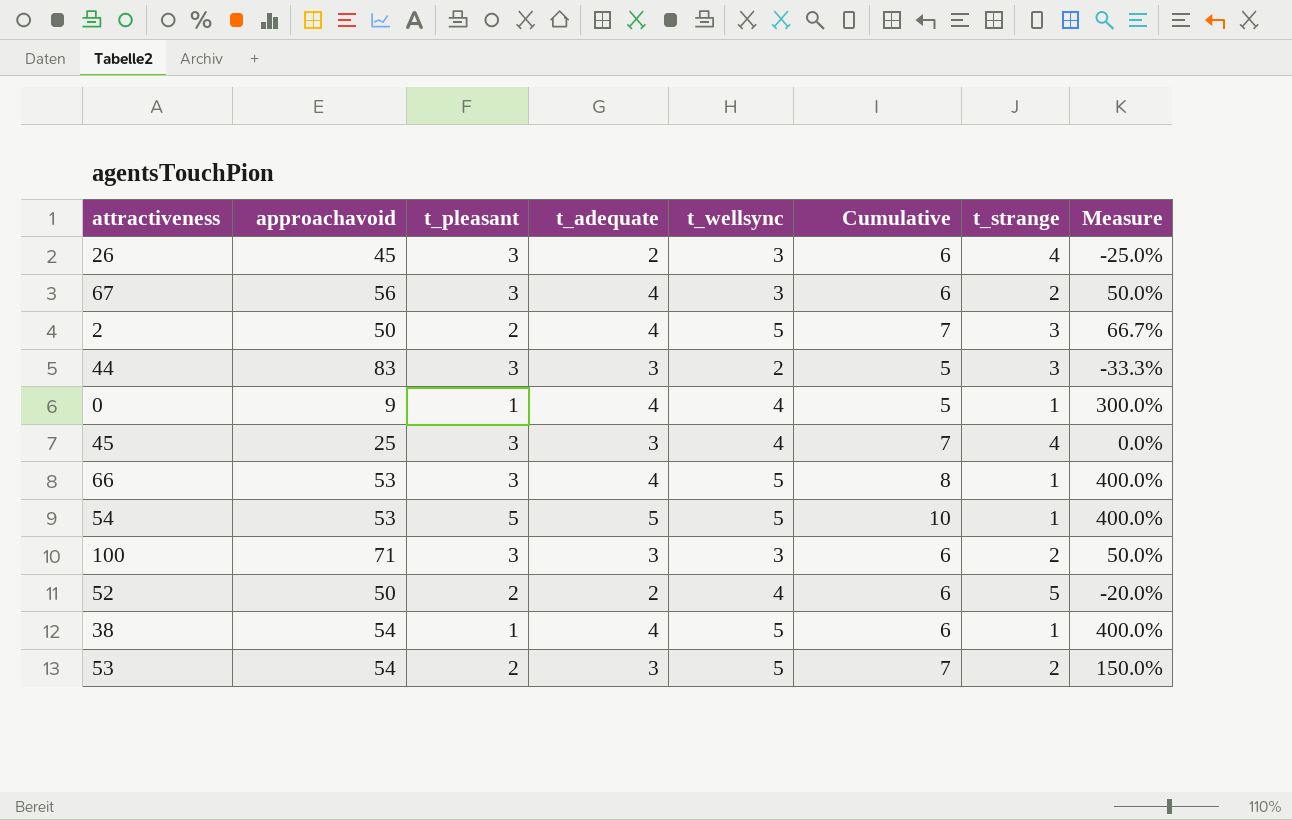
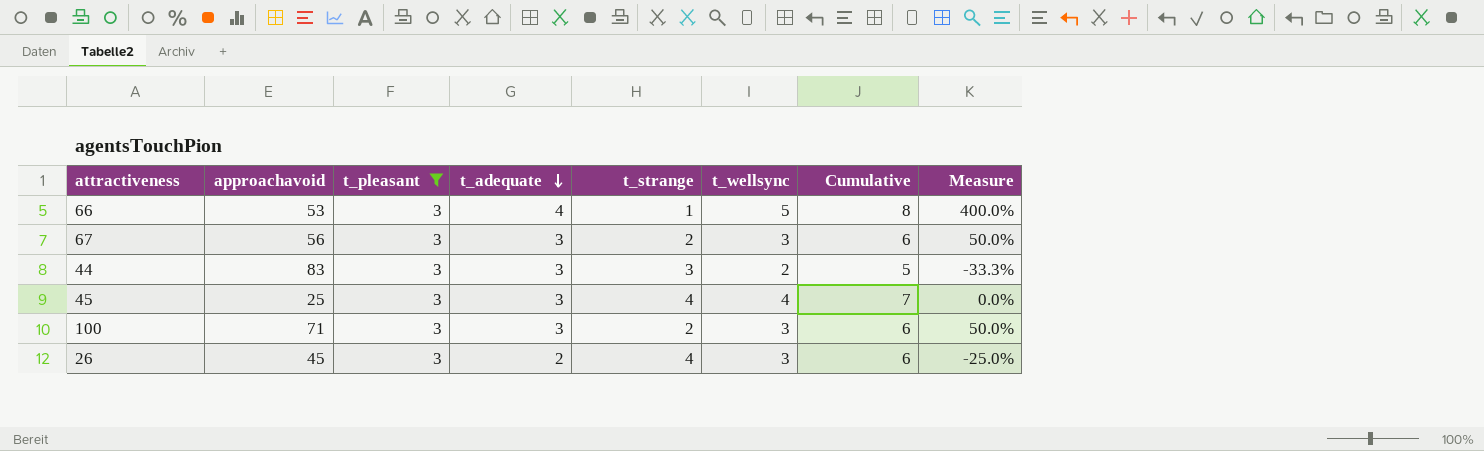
filter: none -> t_pleasant = 3
row order: none -> t_adequate descending
column t_strange | position: 7 -> 5
67 | t_adequate: 4 -> 3

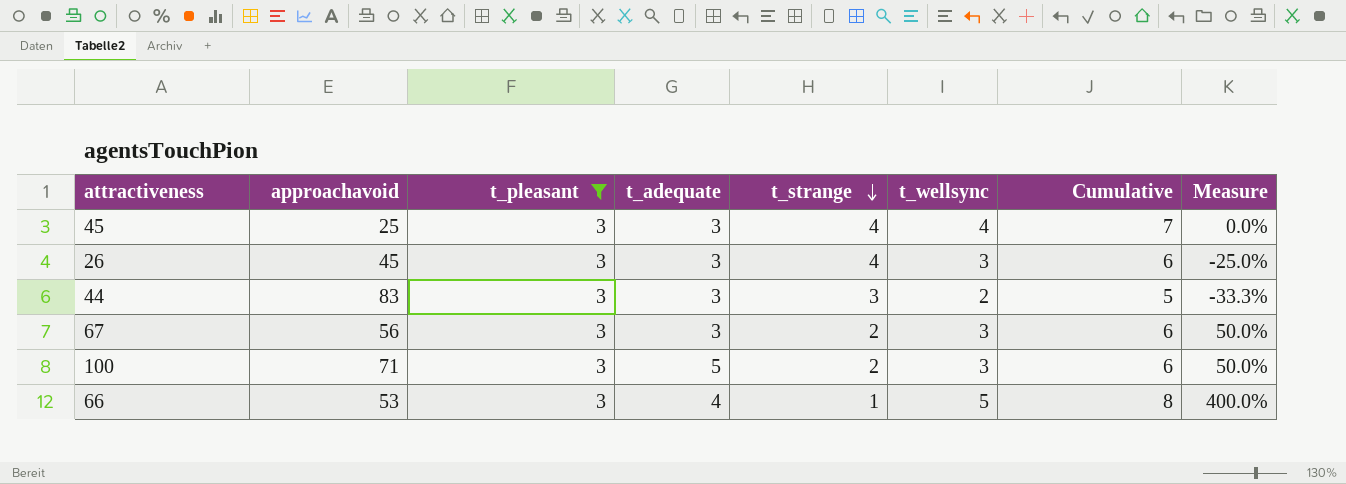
row order: t_adequate descending -> t_strange descending
26 | t_adequate: 2 -> 3
100 | t_adequate: 3 -> 5

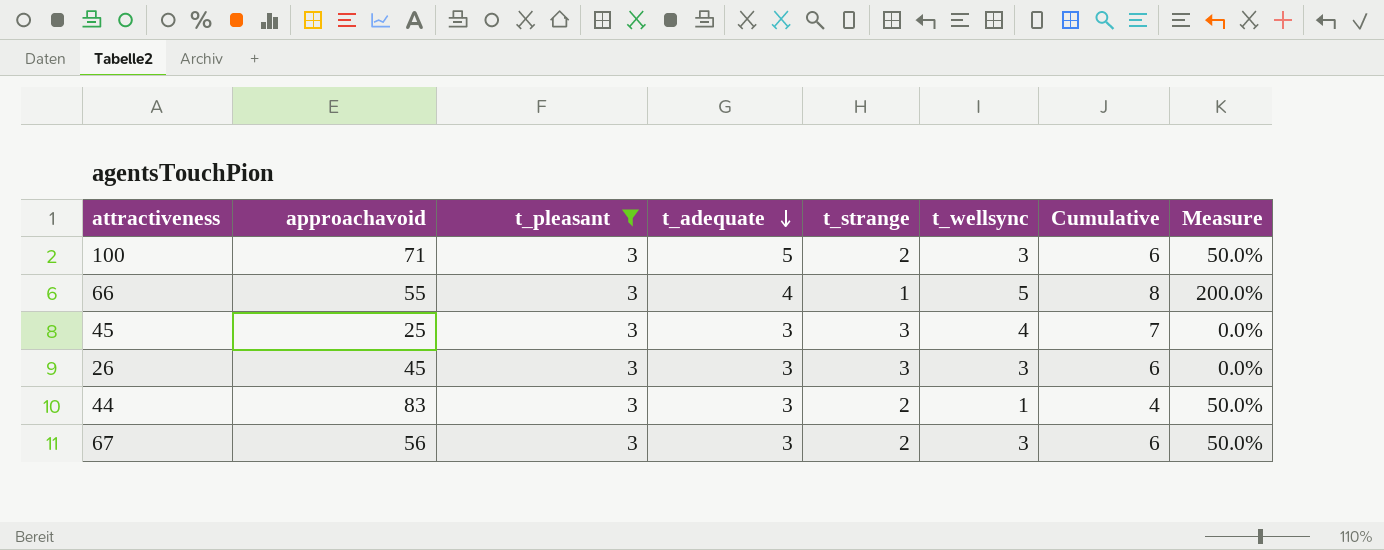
row order: t_strange descending -> t_adequate descending
column Measure | formula: ([t_wellsync] - [t_strange]) / [t_strange] -> ([t_pleasant] - [t_strange]) / [t_strange]
66 | approachavoid: 53 -> 55
45 | t_strange: 4 -> 3
26 | t_strange: 4 -> 3
44 | t_strange: 3 -> 2
44 | t_wellsync: 2 -> 1
44 | Cumulative: 5 -> 4

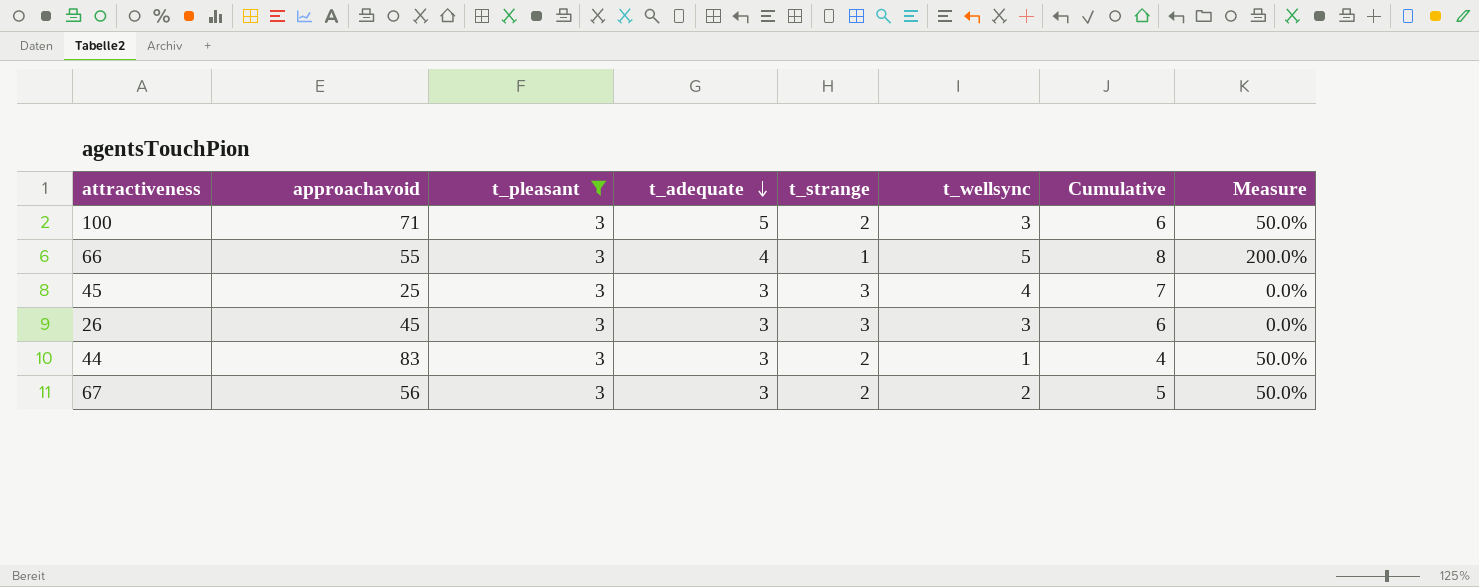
67 | t_wellsync: 3 -> 2
67 | Cumulative: 6 -> 5

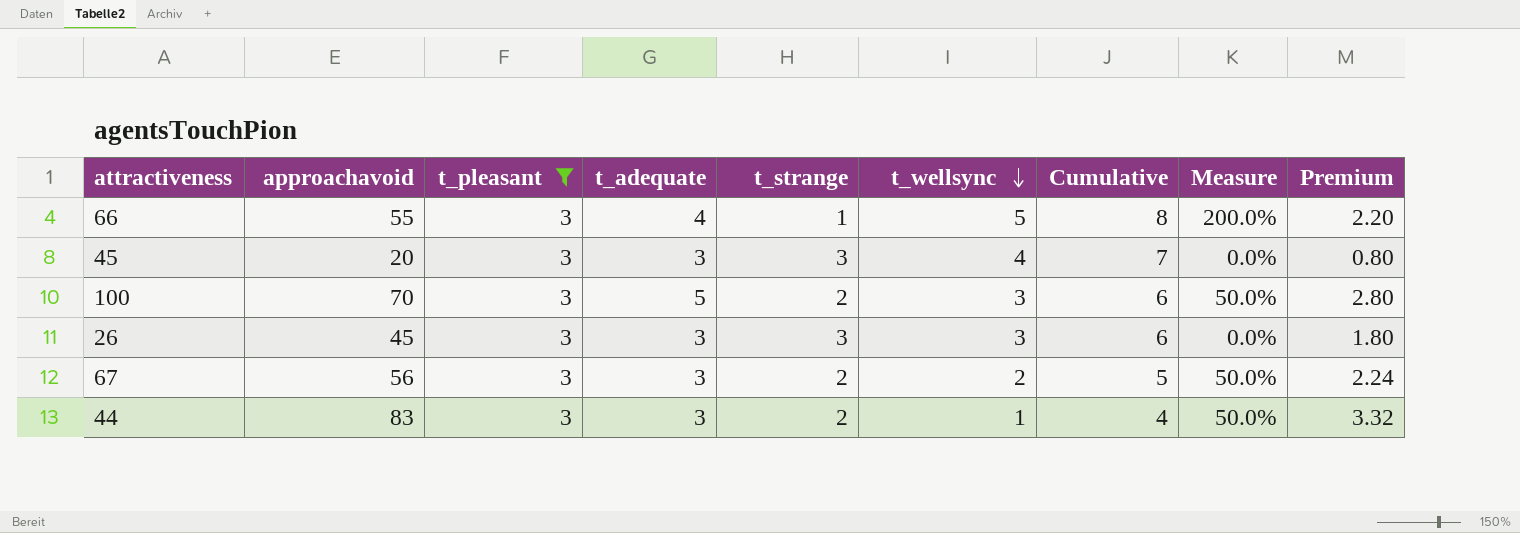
row order: t_adequate descending -> t_wellsync descending
column Premium | formula: none -> [approachavoid] * 0.04
45 | approachavoid: 25 -> 20
100 | approachavoid: 71 -> 70

